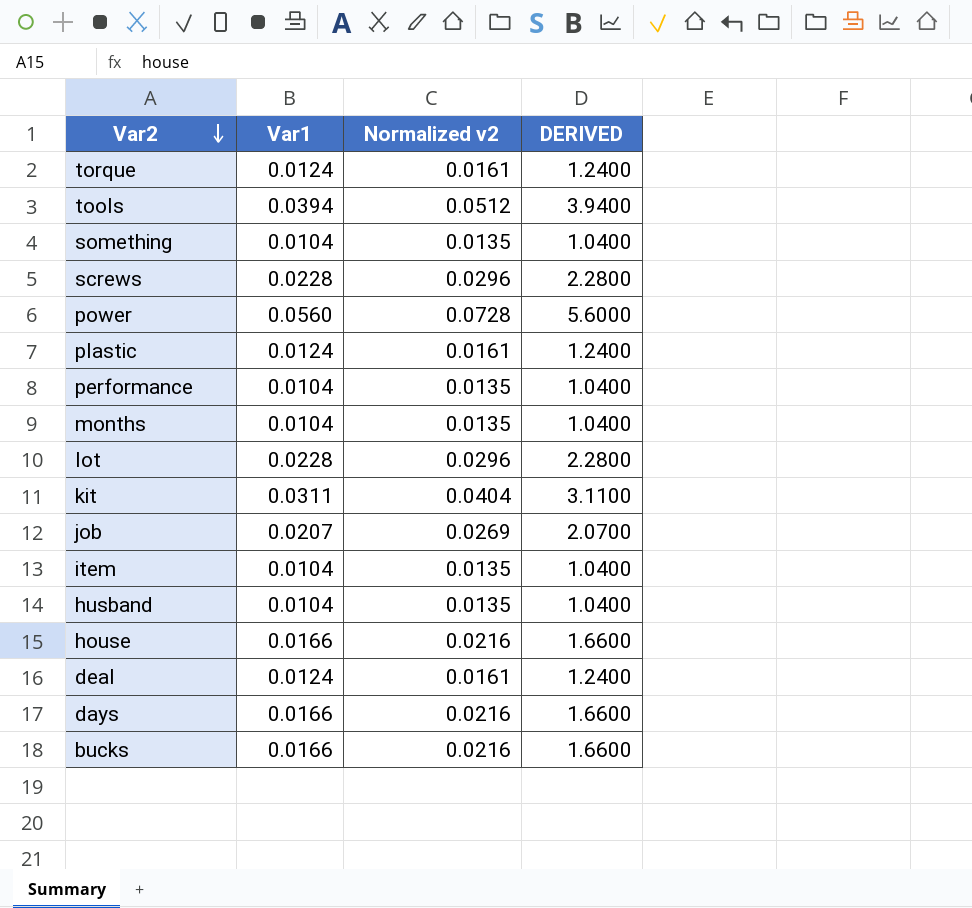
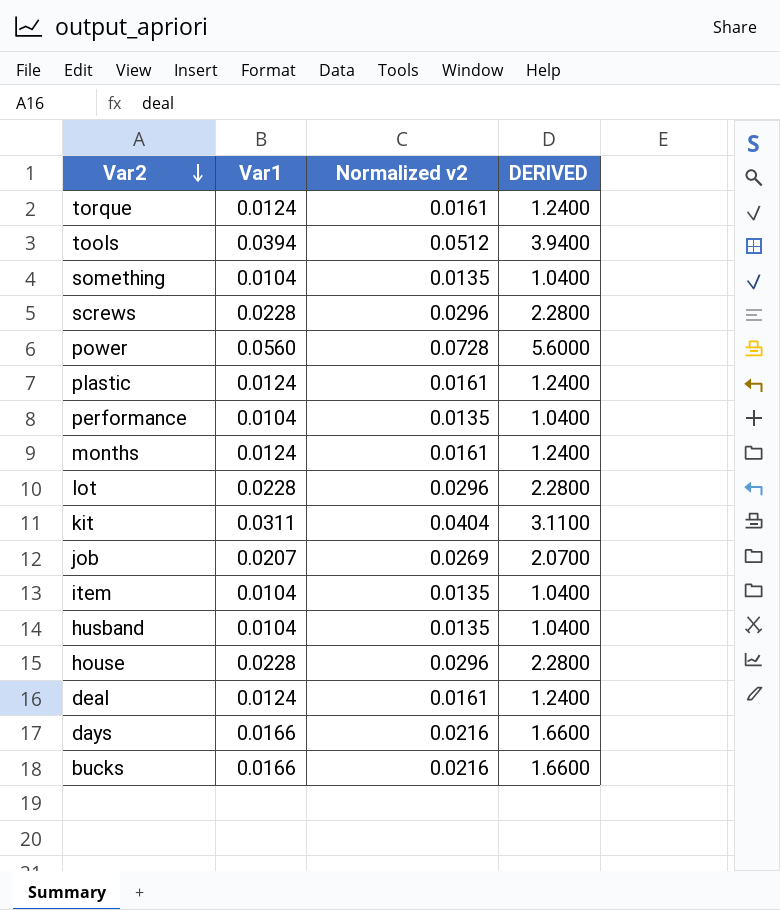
months | Var1: 0.0104 -> 0.0124
months | Normalized v2: 0.0135 -> 0.0161
months | DERIVED: 1.0400 -> 1.2400
house | Var1: 0.0166 -> 0.0228
house | Normalized v2: 0.0216 -> 0.0296
house | DERIVED: 1.6600 -> 2.2800

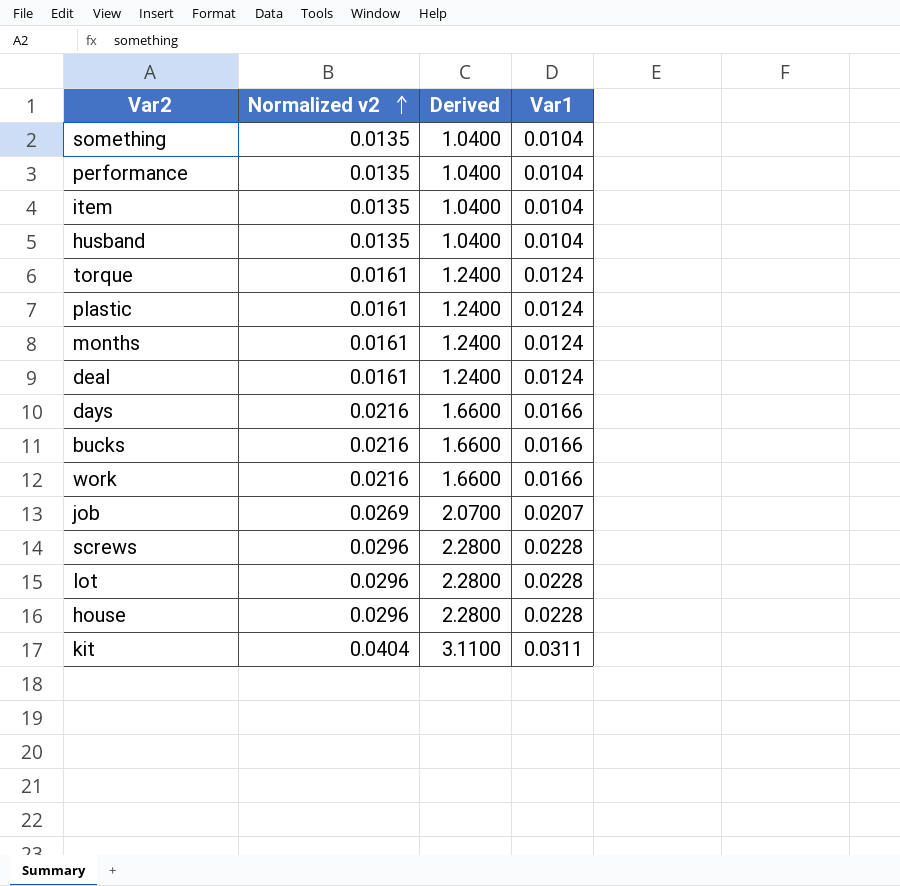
row order: Var2 descending -> Normalized v2 ascending
column name: DERIVED -> Derived
column Var1 | position: 2 -> 4
row tools: 0.0394 | 0.0512 | 3.9400 -> none
row power: 0.0560 | 0.0728 | 5.6000 -> none
row work: none -> 0.0216 | 1.6600 | 0.0166

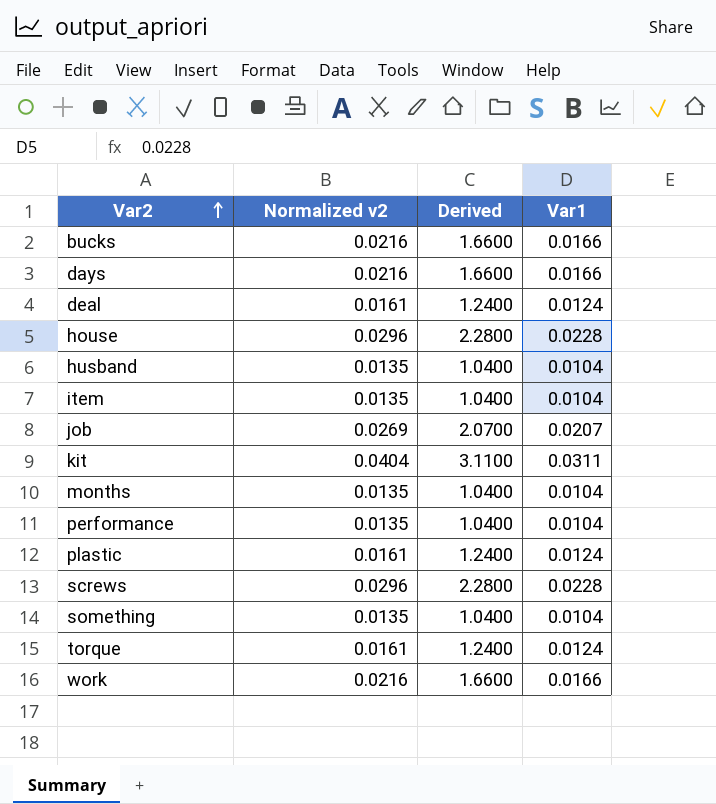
row order: Normalized v2 ascending -> Var2 ascending
row lot: 0.0296 | 2.2800 | 0.0228 -> none
months | Normalized v2: 0.0161 -> 0.0135
months | Derived: 1.2400 -> 1.0400
months | Var1: 0.0124 -> 0.0104

